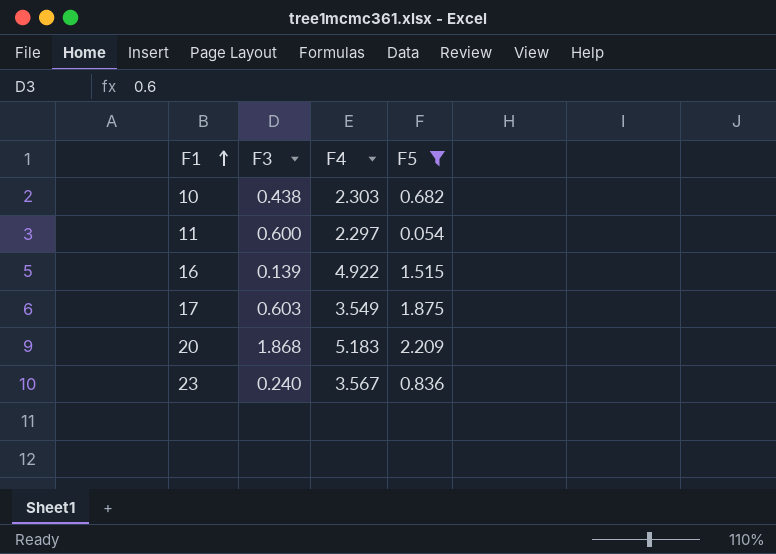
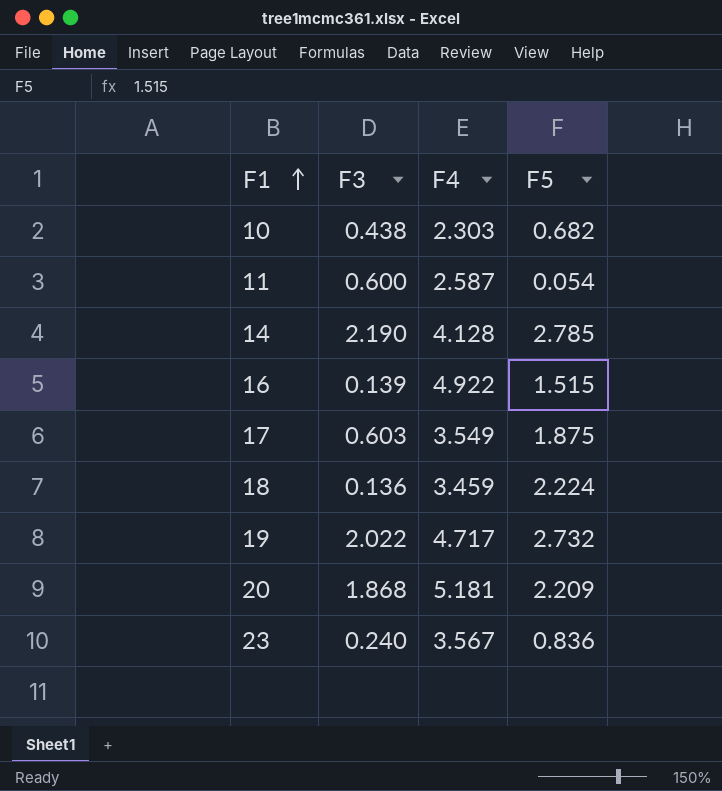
filter: F5 <= 2.209 -> none
11 | F4: 2.297 -> 2.587
20 | F4: 5.183 -> 5.181

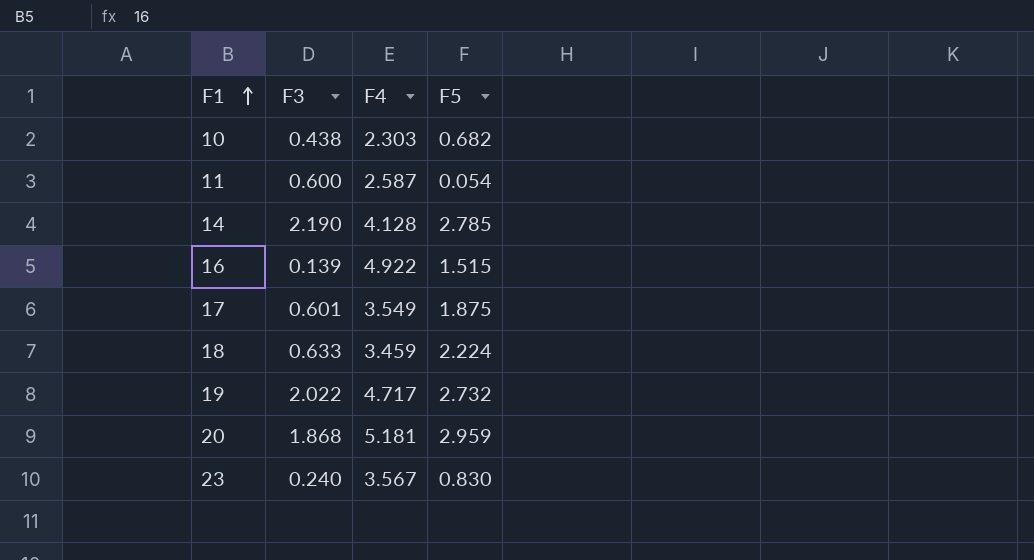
17 | F3: 0.603 -> 0.601
18 | F3: 0.136 -> 0.633
20 | F5: 2.209 -> 2.959
23 | F5: 0.836 -> 0.830

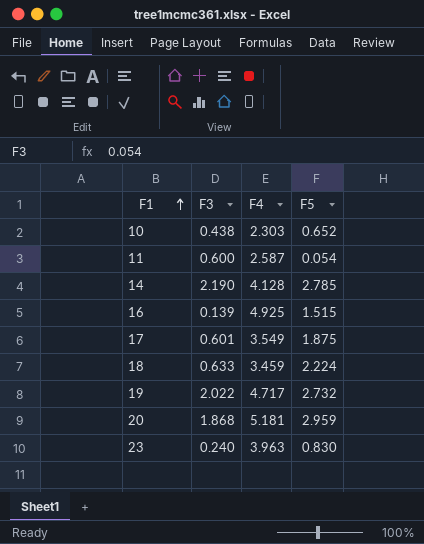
10 | F5: 0.682 -> 0.652
16 | F4: 4.922 -> 4.925
23 | F4: 3.567 -> 3.963

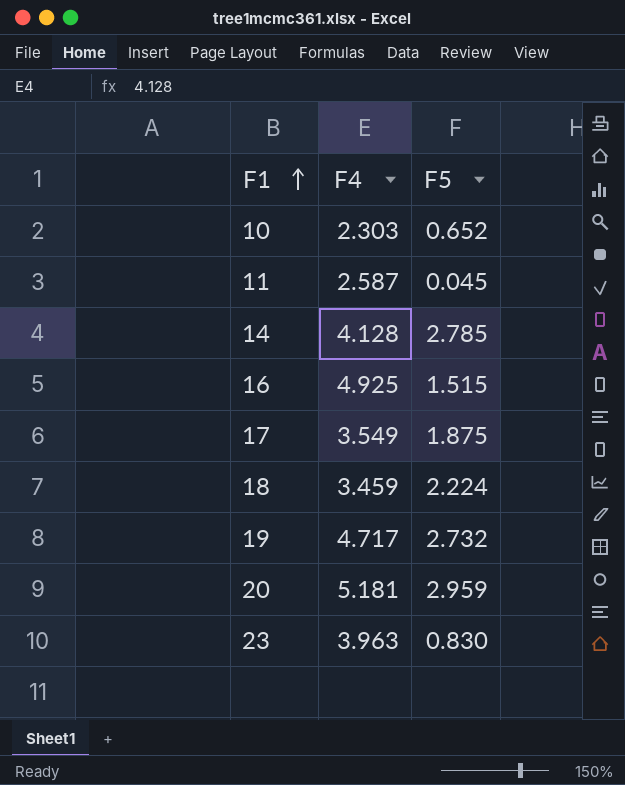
column F3 | position: 2 -> none
11 | F5: 0.054 -> 0.045

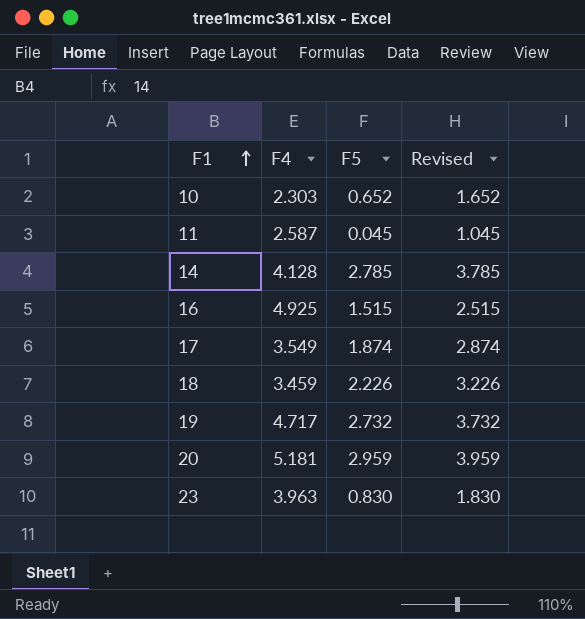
column Revised | formula: none -> [F5] + 1
17 | F5: 1.875 -> 1.874
18 | F5: 2.224 -> 2.226

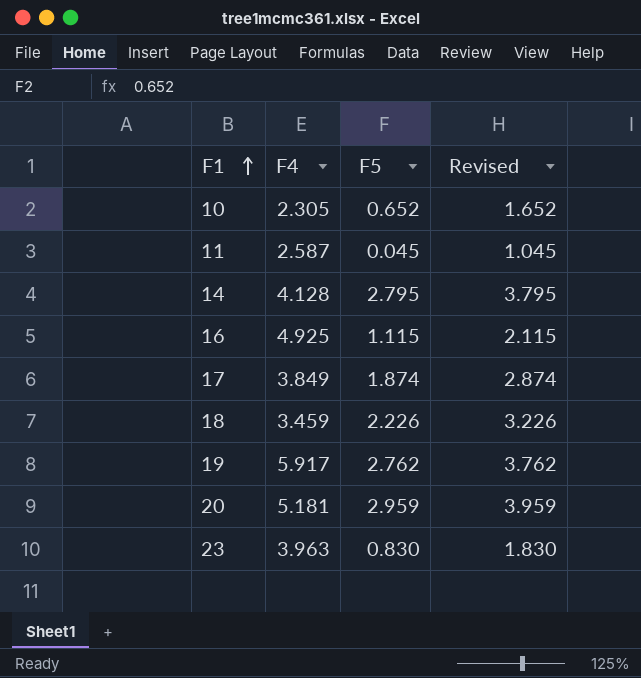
10 | F4: 2.303 -> 2.305
14 | F5: 2.785 -> 2.795
14 | Revised: 3.785 -> 3.795
16 | F5: 1.515 -> 1.115
16 | Revised: 2.515 -> 2.115
17 | F4: 3.549 -> 3.849
19 | F4: 4.717 -> 5.917
19 | F5: 2.732 -> 2.762
19 | Revised: 3.732 -> 3.762

